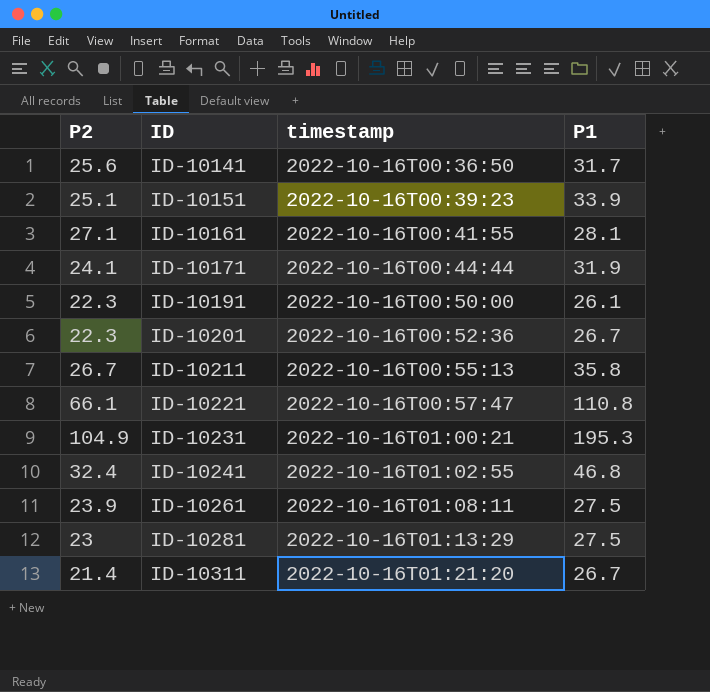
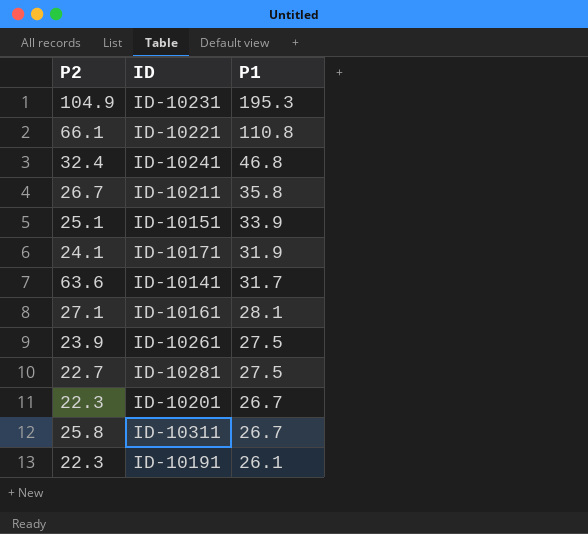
row order: ID ascending -> P1 descending
column timestamp | position: 3 -> none
ID-10141 | P2: 25.6 -> 63.6
ID-10281 | P2: 23 -> 22.7
ID-10311 | P2: 21.4 -> 25.8

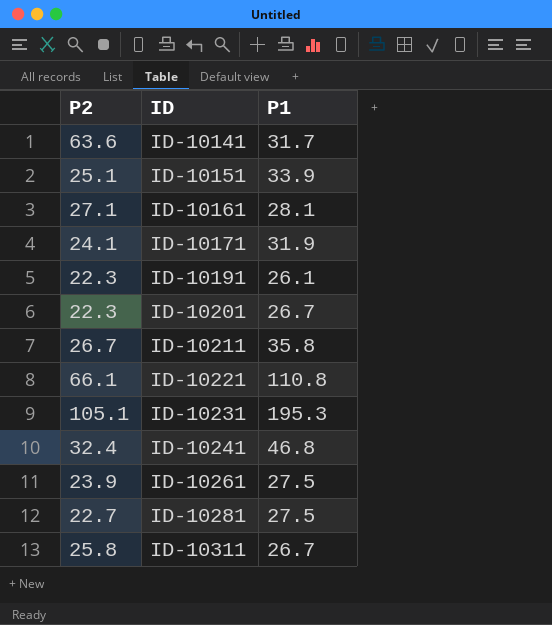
row order: P1 descending -> ID ascending
ID-10231 | P2: 104.9 -> 105.1

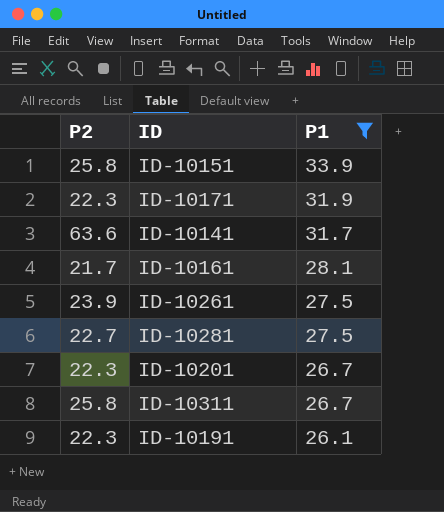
filter: none -> P1 <= 33.9
row order: ID ascending -> P1 descending
ID-10151 | P2: 25.1 -> 25.8
ID-10171 | P2: 24.1 -> 22.3
ID-10161 | P2: 27.1 -> 21.7

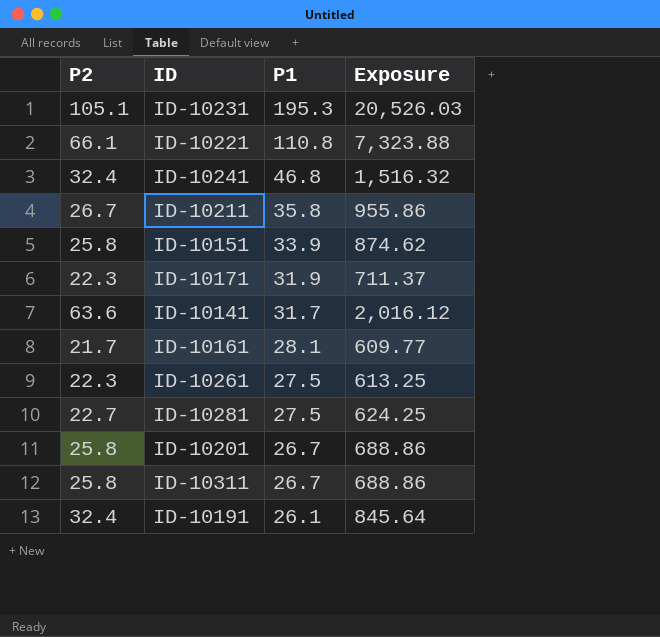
filter: P1 <= 33.9 -> none
column Exposure | formula: none -> [P2] * [P1]
ID-10261 | P2: 23.9 -> 22.3
ID-10201 | P2: 22.3 -> 25.8
ID-10191 | P2: 22.3 -> 32.4

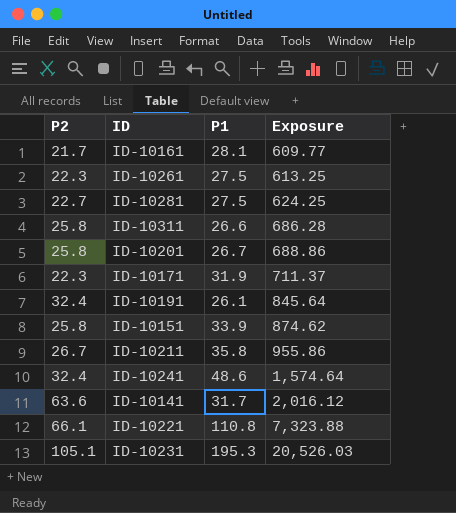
row order: P1 descending -> Exposure ascending
ID-10311 | P1: 26.7 -> 26.6
ID-10311 | Exposure: 688.86 -> 686.28
ID-10241 | P1: 46.8 -> 48.6
ID-10241 | Exposure: 1,516.32 -> 1,574.64

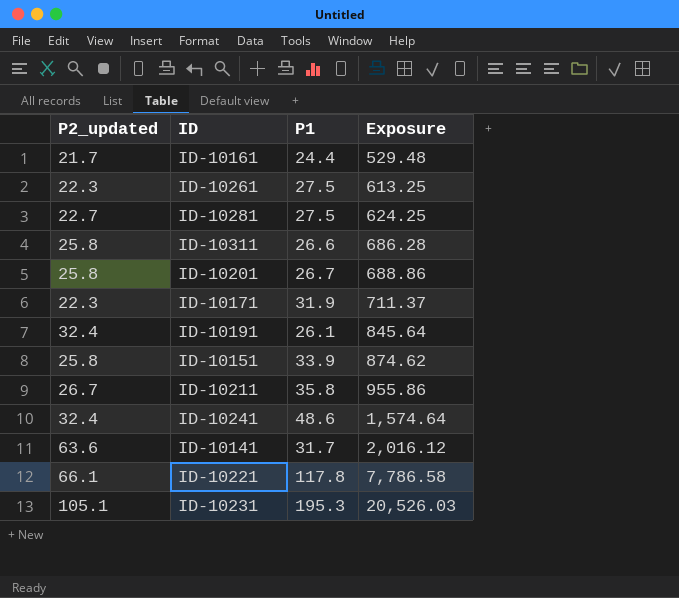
column name: P2 -> P2_updated
ID-10161 | P1: 28.1 -> 24.4
ID-10161 | Exposure: 609.77 -> 529.48
ID-10221 | P1: 110.8 -> 117.8
ID-10221 | Exposure: 7,323.88 -> 7,786.58

